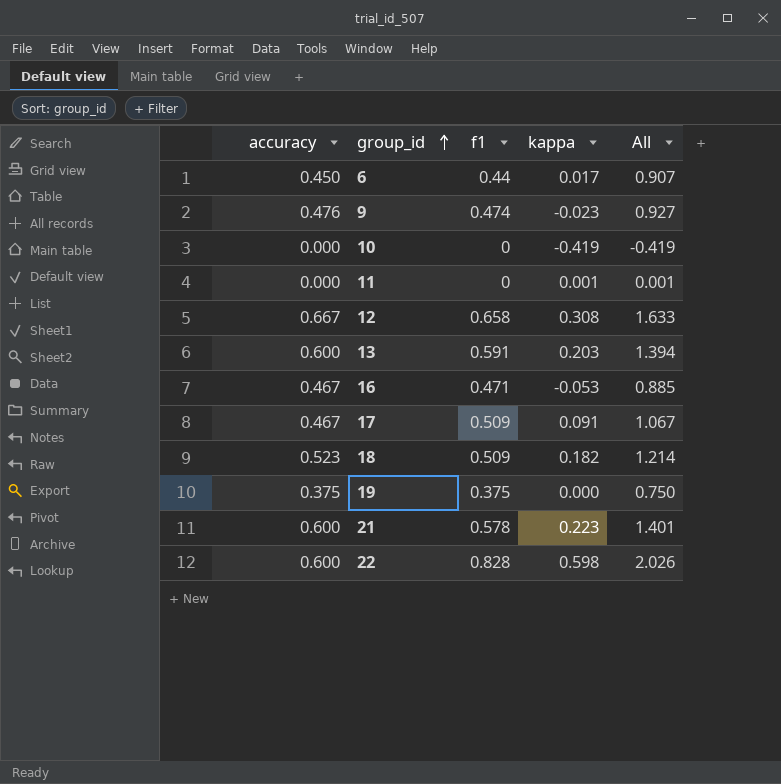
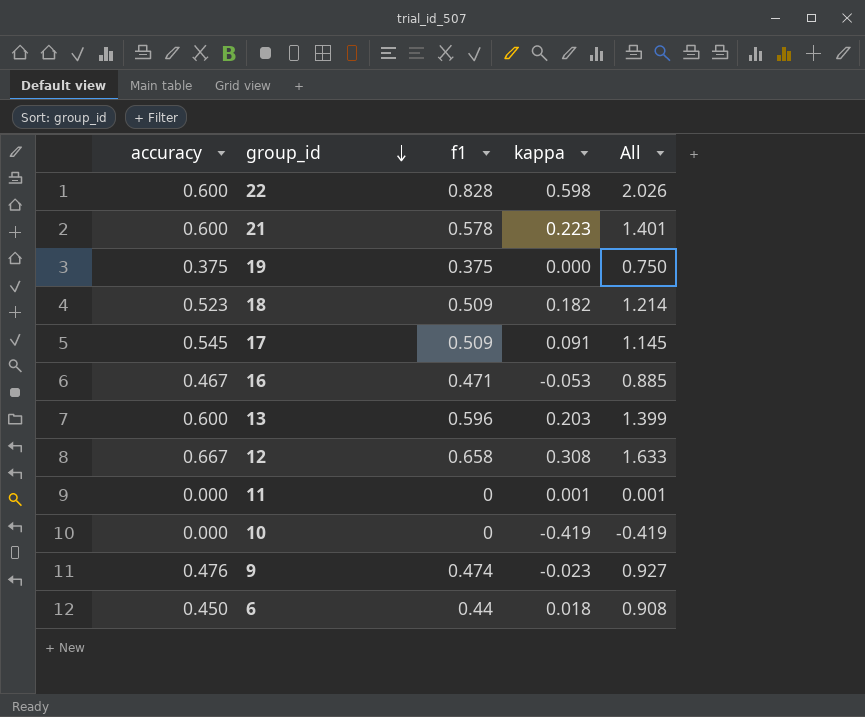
row order: group_id ascending -> group_id descending
17 | accuracy: 0.467 -> 0.545
17 | All: 1.067 -> 1.145
13 | f1: 0.591 -> 0.596
13 | All: 1.394 -> 1.399
6 | kappa: 0.017 -> 0.018
6 | All: 0.907 -> 0.908

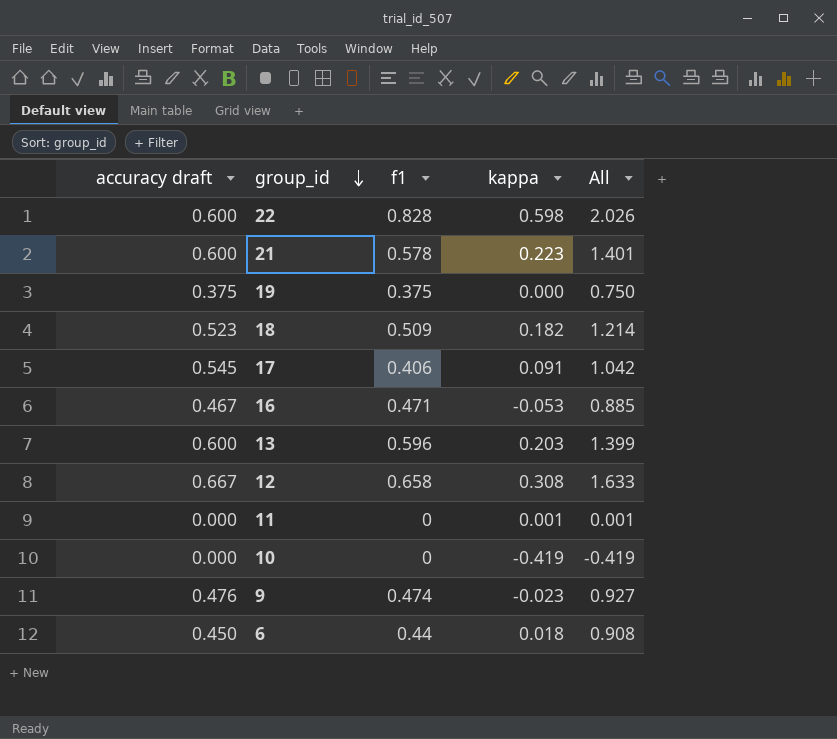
column name: accuracy -> accuracy draft
17 | f1: 0.509 -> 0.406
17 | All: 1.145 -> 1.042

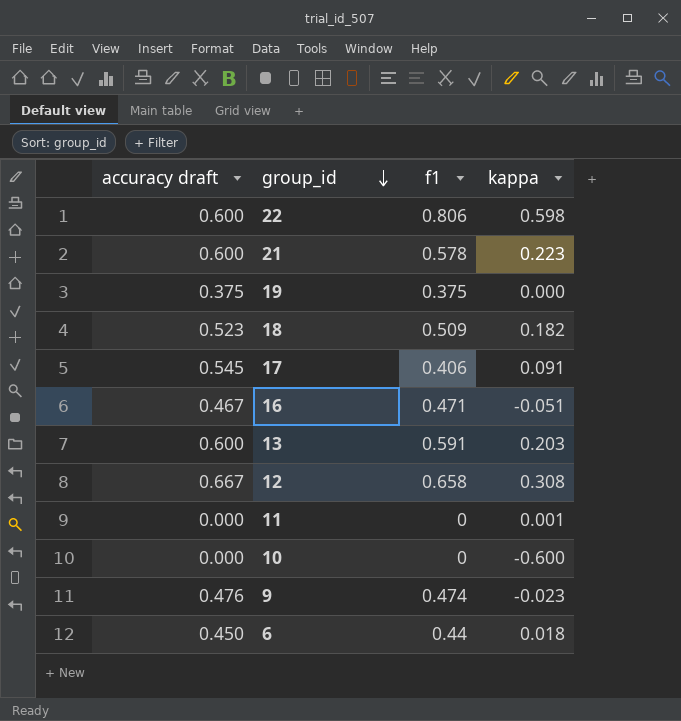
column All | formula: [accuracy draft] + [f1] + [kappa] -> none
22 | f1: 0.828 -> 0.806
16 | kappa: -0.053 -> -0.051
13 | f1: 0.596 -> 0.591
10 | kappa: -0.419 -> -0.600

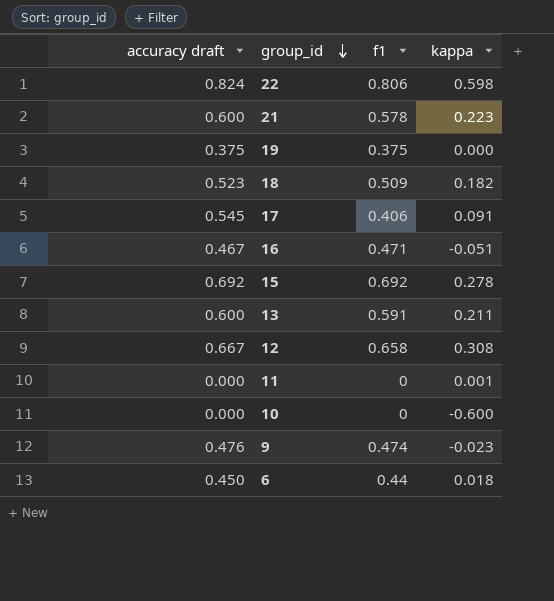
22 | accuracy draft: 0.600 -> 0.824
row 15: none -> 0.692 | 0.692 | 0.278
13 | kappa: 0.203 -> 0.211

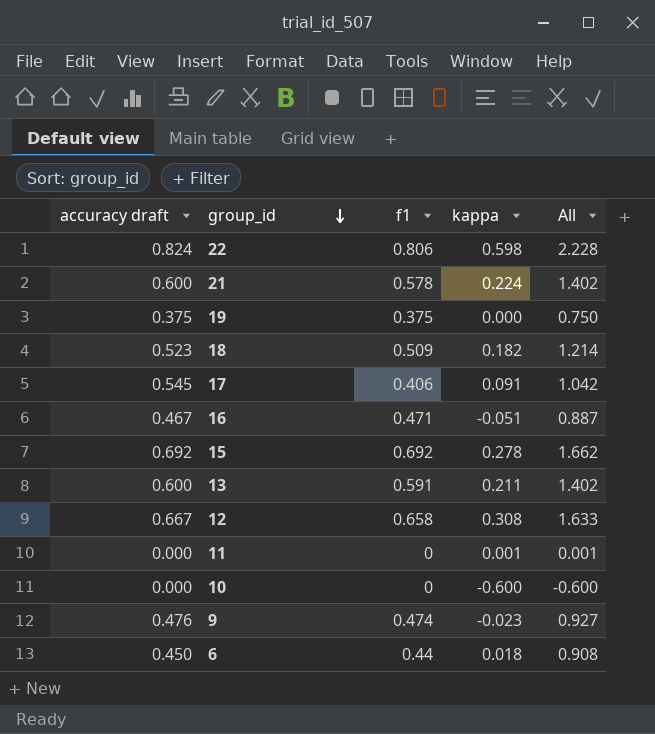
column All | formula: none -> [accuracy draft] + [f1] + [kappa]
21 | kappa: 0.223 -> 0.224

